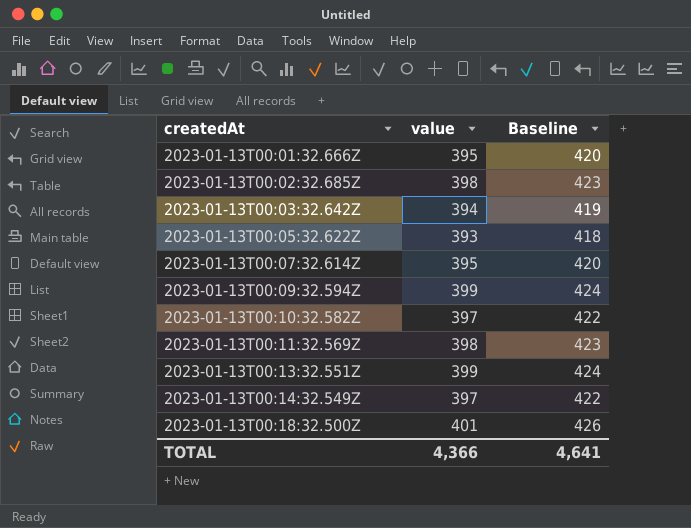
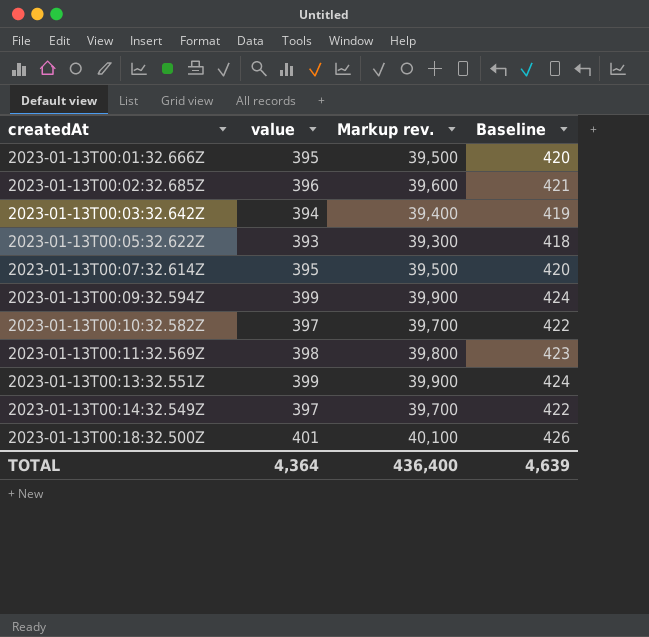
column Markup rev. | formula: none -> [value] * 100
2023-01-13T00:02:32.685Z | value: 398 -> 396
2023-01-13T00:02:32.685Z | Baseline: 423 -> 421
TOTAL | value: 4,366 -> 4,364
TOTAL | Baseline: 4,641 -> 4,639

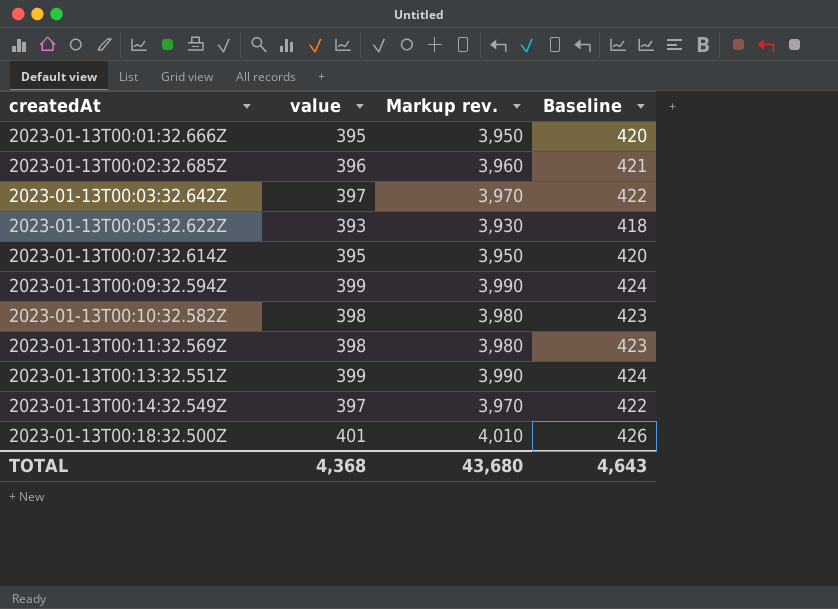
column Markup rev. | formula: [value] * 100 -> [value] * 10
2023-01-13T00:03:32.642Z | value: 394 -> 397
2023-01-13T00:03:32.642Z | Baseline: 419 -> 422
2023-01-13T00:10:32.582Z | value: 397 -> 398
2023-01-13T00:10:32.582Z | Baseline: 422 -> 423
TOTAL | value: 4,364 -> 4,368
TOTAL | Markup rev.: 436,400 -> 43,680
TOTAL | Baseline: 4,639 -> 4,643

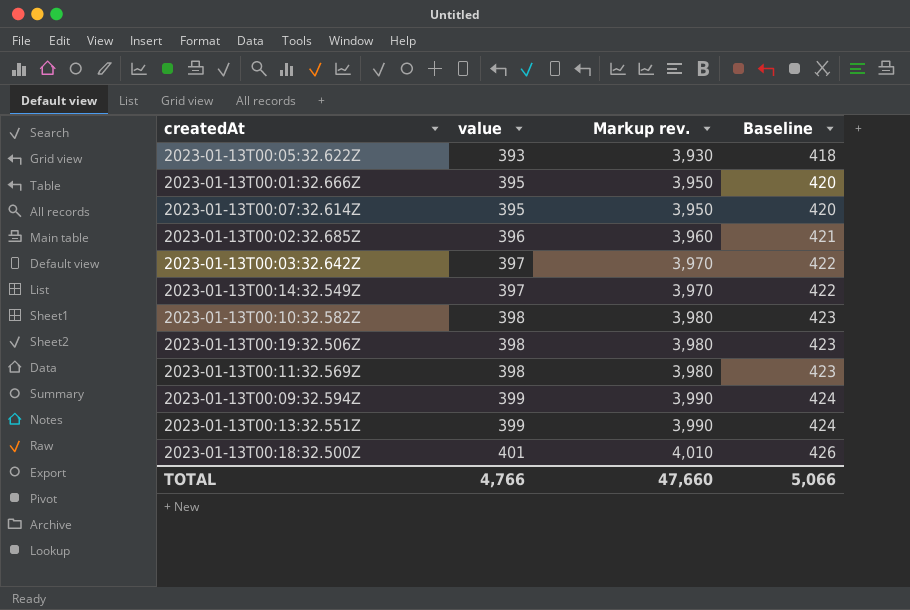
row order: createdAt ascending -> value ascending
row 2023-01-13T00:19:32.506Z: none -> 398 | 3,980 | 423
TOTAL | value: 4,368 -> 4,766
TOTAL | Markup rev.: 43,680 -> 47,660
TOTAL | Baseline: 4,643 -> 5,066

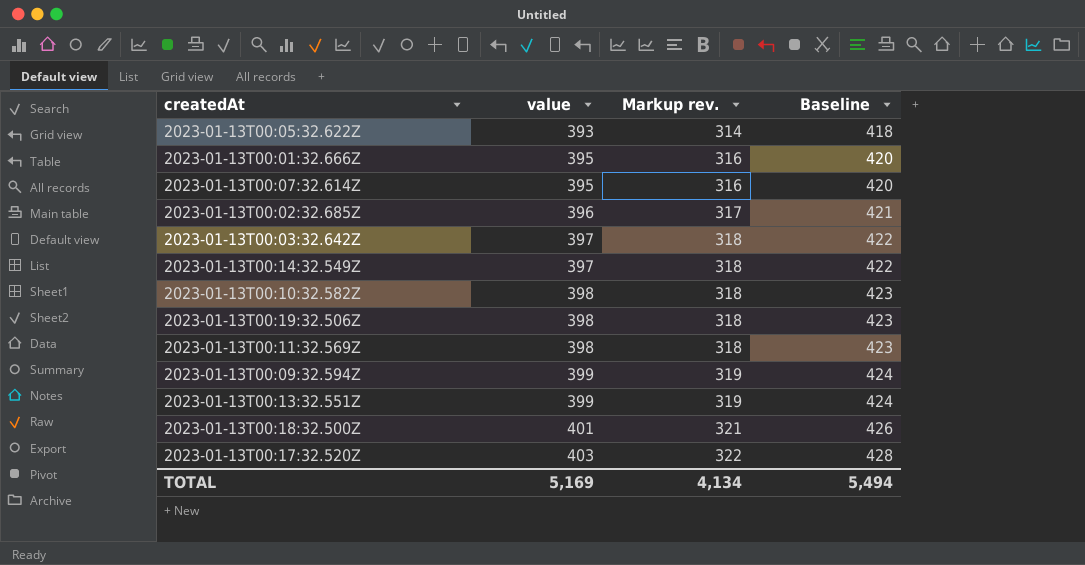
column Markup rev. | formula: [value] * 10 -> [value] * 0.8
row 2023-01-13T00:17:32.520Z: none -> 403 | 322 | 428
TOTAL | value: 4,766 -> 5,169
TOTAL | Markup rev.: 47,660 -> 4,134
TOTAL | Baseline: 5,066 -> 5,494

